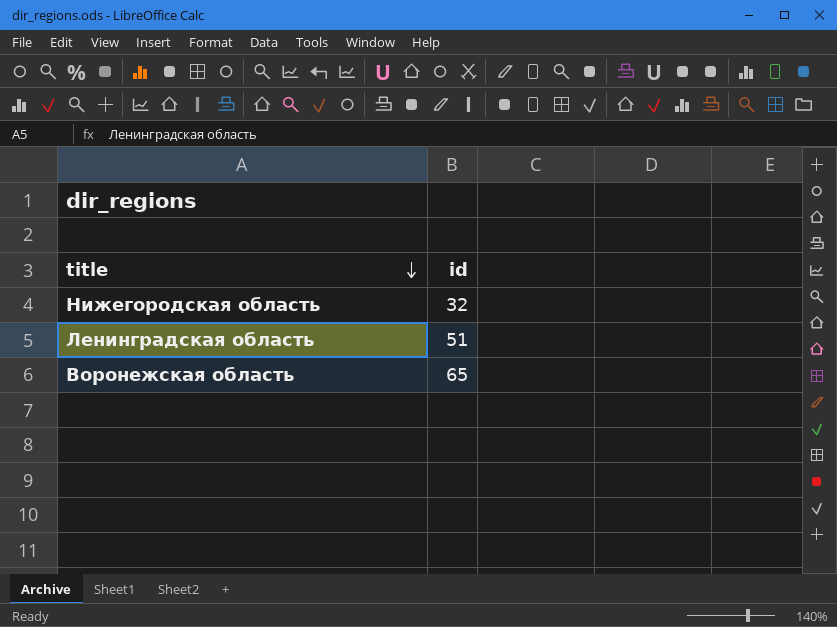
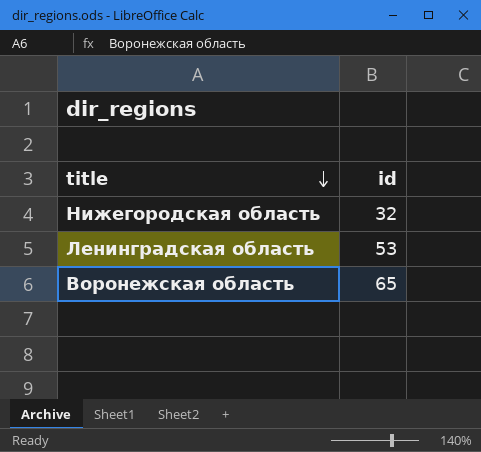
Ленинградская область | id: 51 -> 53

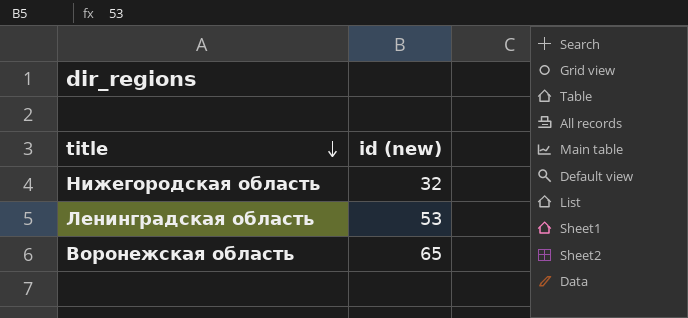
column name: id -> id (new)

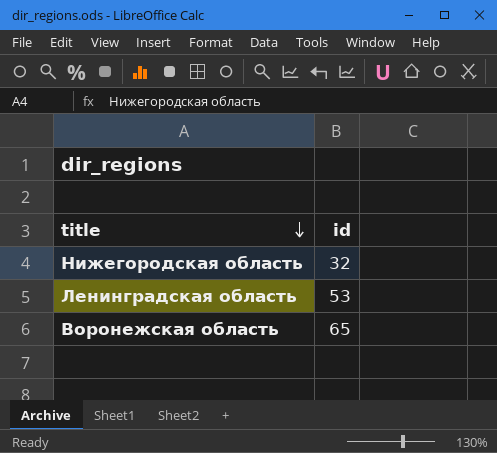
column name: id (new) -> id

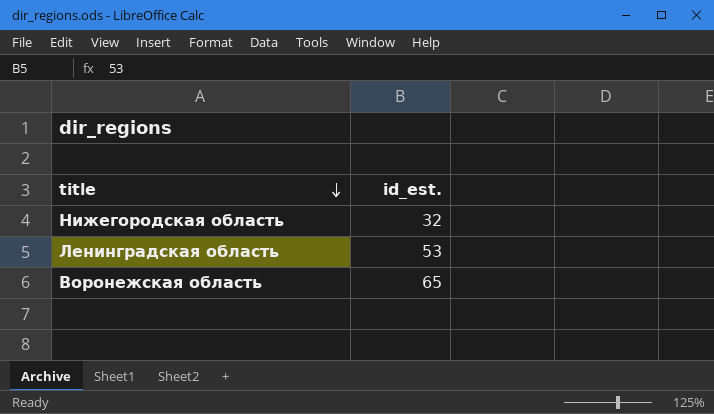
column name: id -> id_est.

